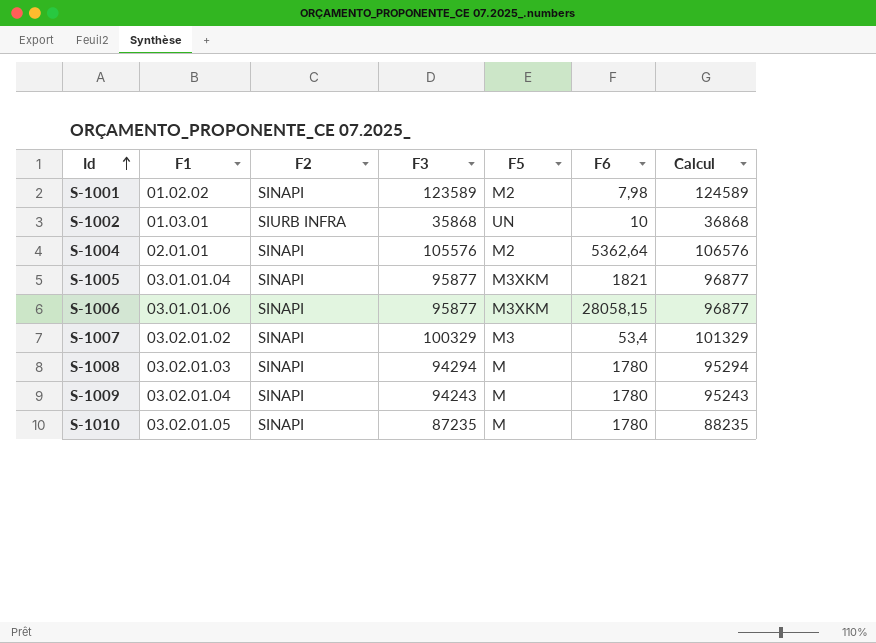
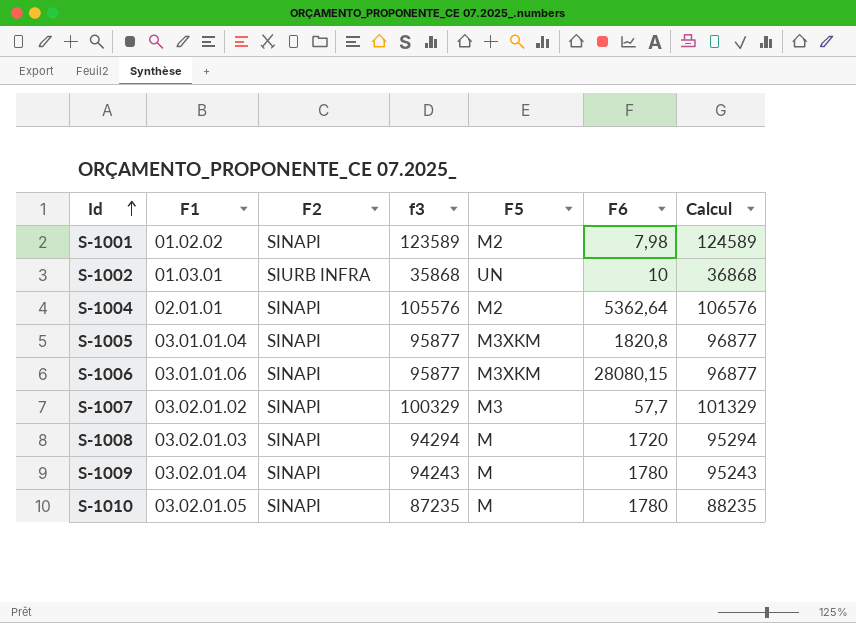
column name: F3 -> f3
S-1005 | F6: 1821 -> 1820,8
S-1006 | F6: 28058,15 -> 28080,15
S-1007 | F6: 53,4 -> 57,7
S-1008 | F6: 1780 -> 1720

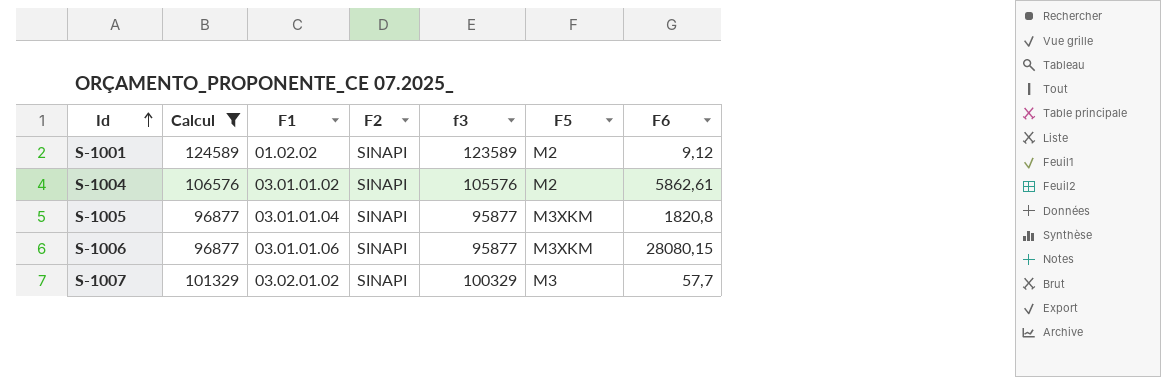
filter: none -> Calcul >= 96877
column Calcul | position: 7 -> 2
S-1001 | F6: 7,98 -> 9,12
S-1004 | F1: 02.01.01 -> 03.01.01.02
S-1004 | F6: 5362,64 -> 5862,61

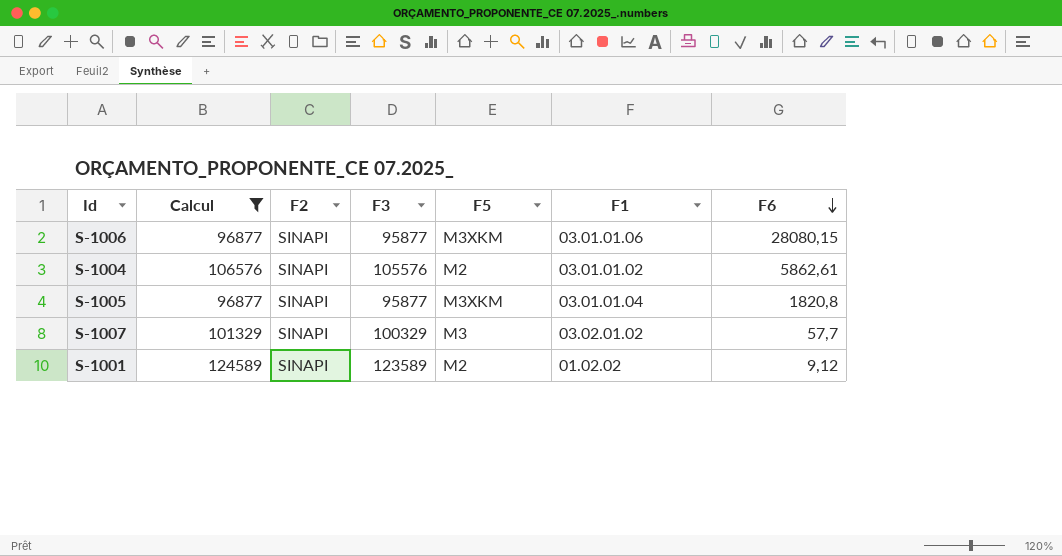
row order: Id ascending -> F6 descending
column name: f3 -> F3
column F1 | position: 3 -> 6

